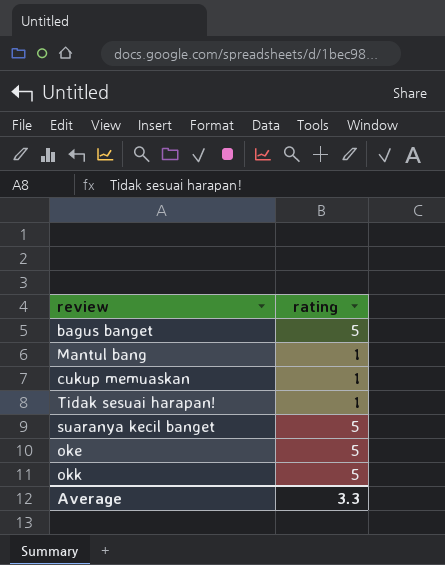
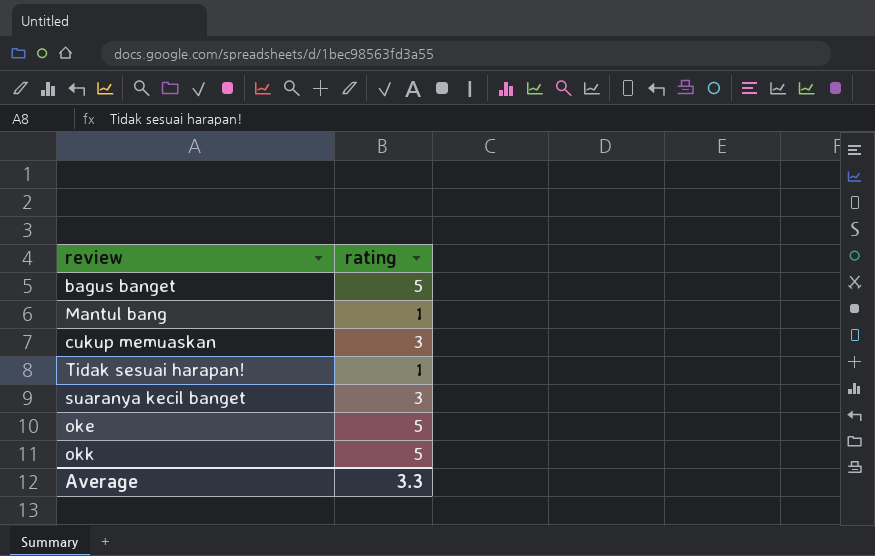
cukup memuaskan | rating: 1 -> 3
suaranya kecil banget | rating: 5 -> 3

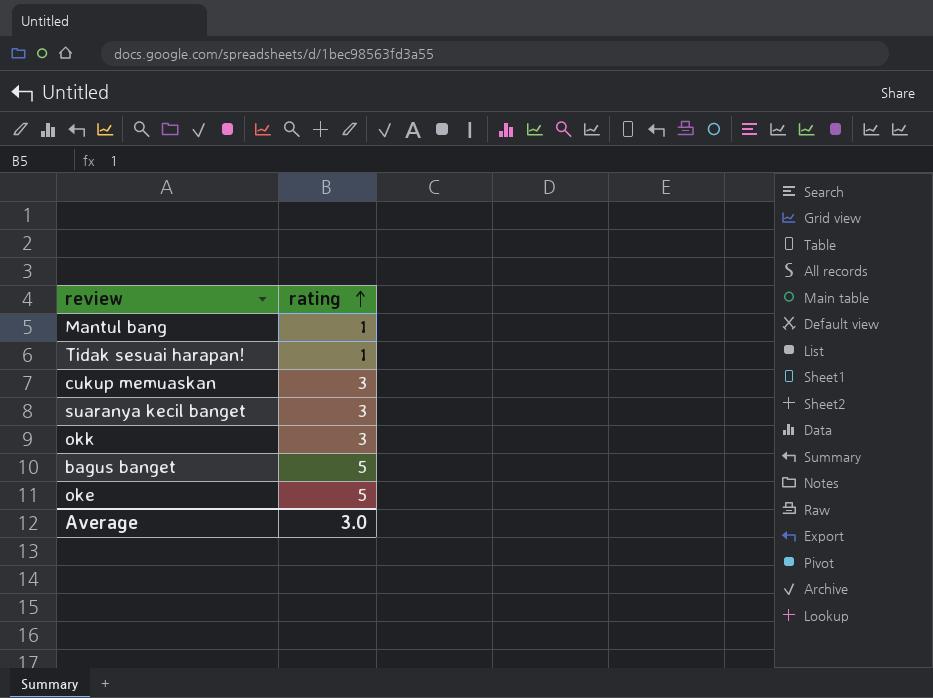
row order: none -> rating ascending
okk | rating: 5 -> 3
Average | rating: 3.3 -> 3.0

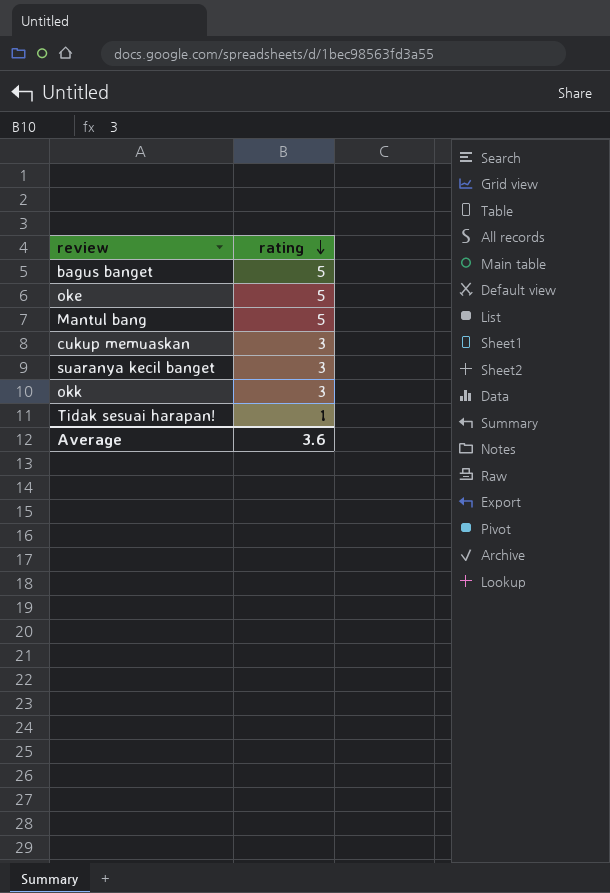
row order: rating ascending -> rating descending
Mantul bang | rating: 1 -> 5
Average | rating: 3.0 -> 3.6

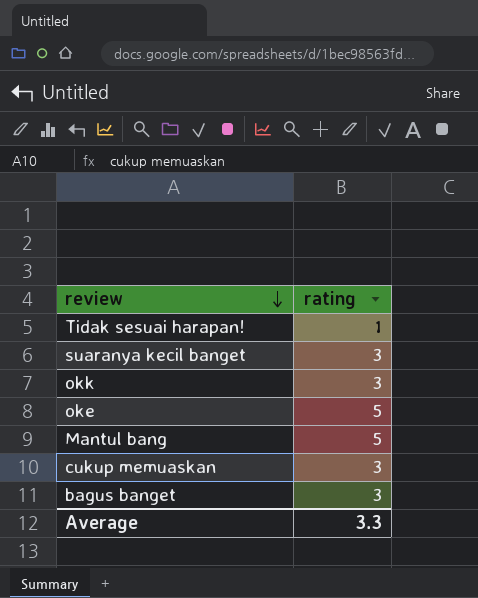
row order: rating descending -> review descending
bagus banget | rating: 5 -> 3
Average | rating: 3.6 -> 3.3

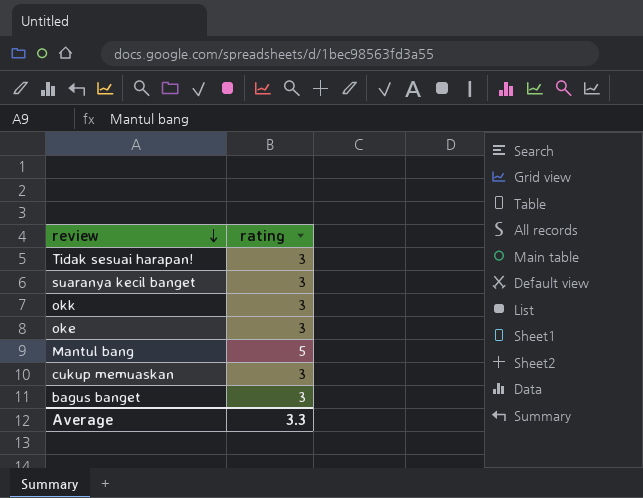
Tidak sesuai harapan! | rating: 1 -> 3
oke | rating: 5 -> 3

